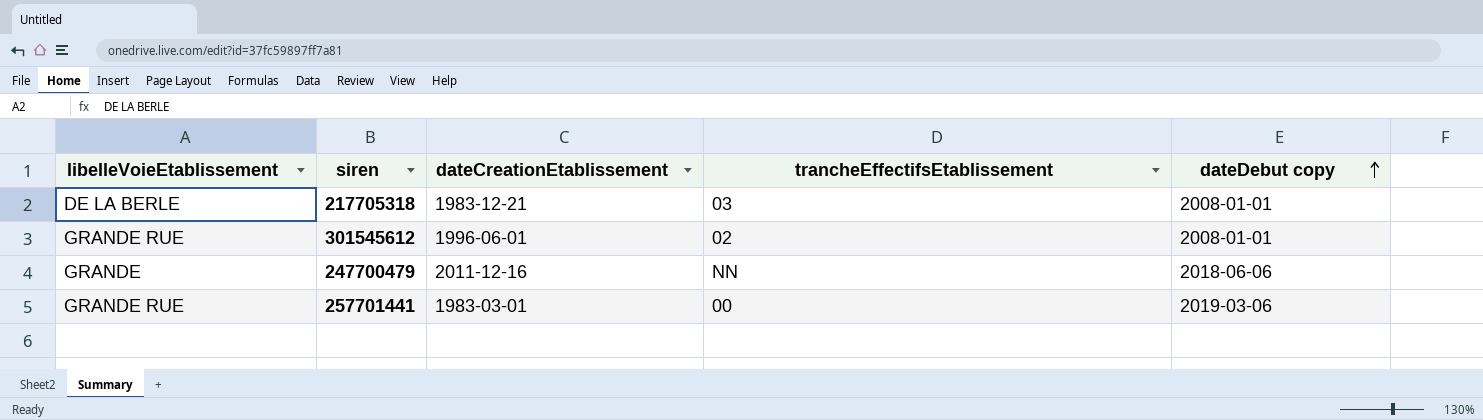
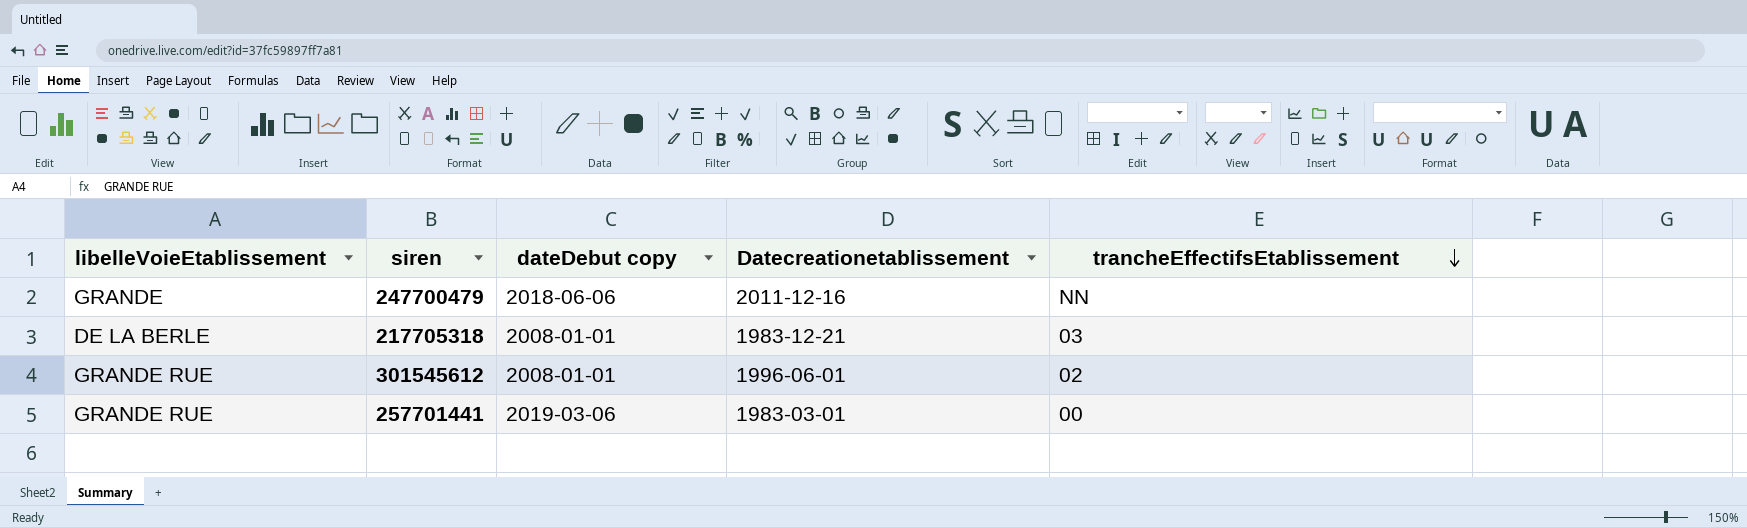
row order: dateDebut copy ascending -> trancheEffectifsEtablissement descending
column dateDebut copy | position: 5 -> 3
column name: dateCreationEtablissement -> Datecreationetablissement

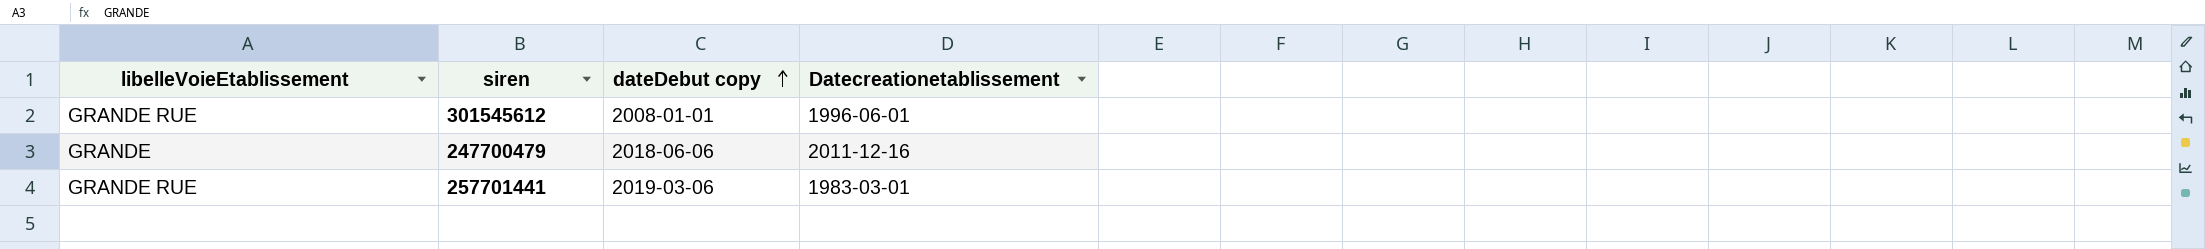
row order: trancheEffectifsEtablissement descending -> dateDebut copy ascending
column trancheEffectifsEtablissement | position: 5 -> none
row 217705318: DE LA BERLE | 2008-01-01 | 1983-12-21 | 03 -> none

